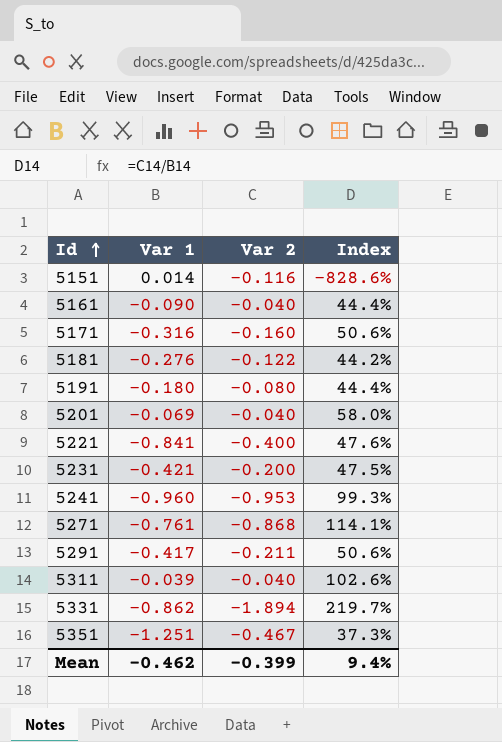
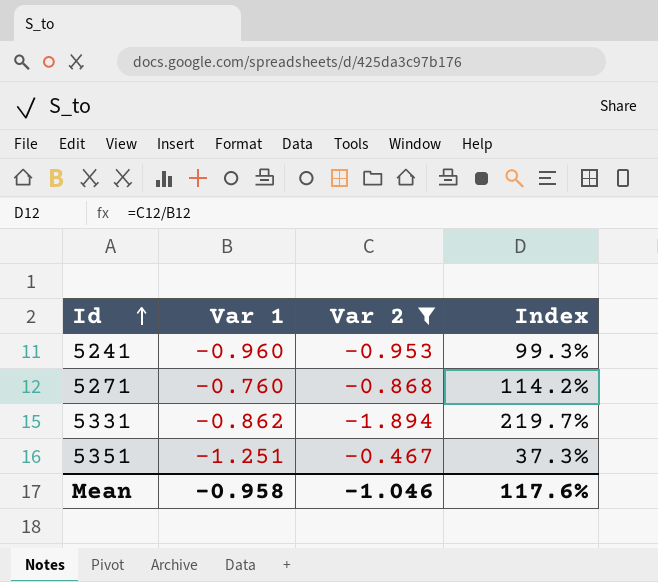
filter: none -> Var 2 <= -0.467
5271 | Var 1: -0.761 -> -0.760
5271 | Index: 114.1% -> 114.2%
Mean | Var 1: -0.462 -> -0.958
Mean | Var 2: -0.399 -> -1.046
Mean | Index: 9.4% -> 117.6%

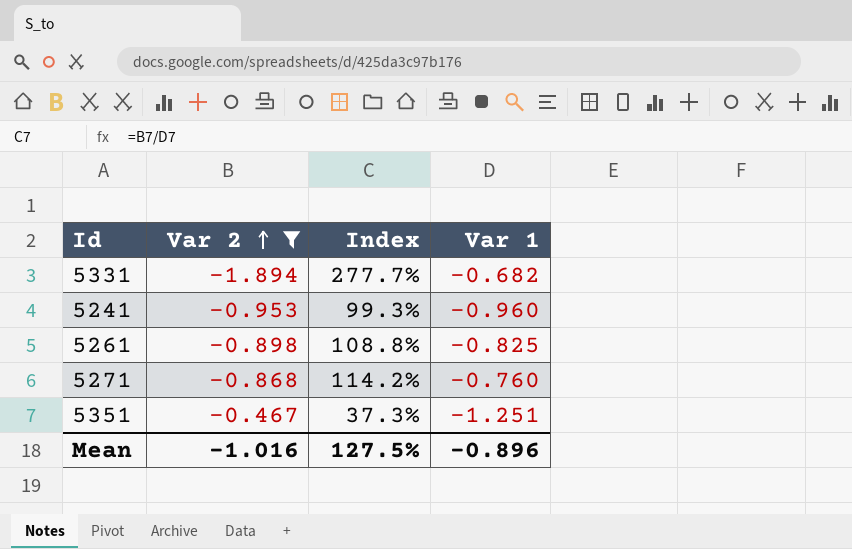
row order: Id ascending -> Var 2 ascending
column Var 1 | position: 2 -> 4
5331 | Index: 219.7% -> 277.7%
5331 | Var 1: -0.862 -> -0.682
row 5261: none -> -0.898 | 108.8% | -0.825
Mean | Var 2: -1.046 -> -1.016
Mean | Index: 117.6% -> 127.5%
Mean | Var 1: -0.958 -> -0.896

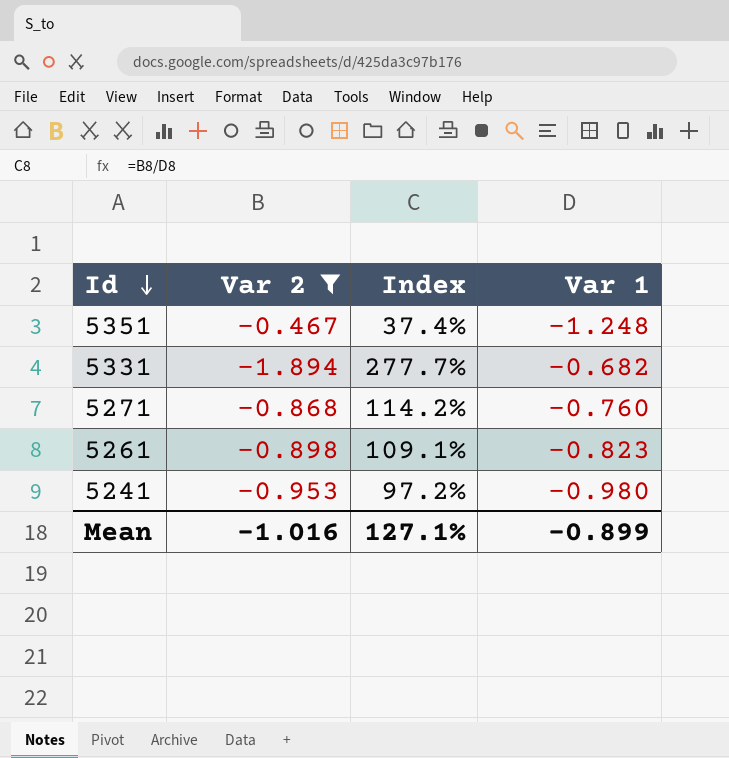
row order: Var 2 ascending -> Id descending
5351 | Index: 37.3% -> 37.4%
5351 | Var 1: -1.251 -> -1.248
5261 | Index: 108.8% -> 109.1%
5261 | Var 1: -0.825 -> -0.823
5241 | Index: 99.3% -> 97.2%
5241 | Var 1: -0.960 -> -0.980
Mean | Index: 127.5% -> 127.1%
Mean | Var 1: -0.896 -> -0.899

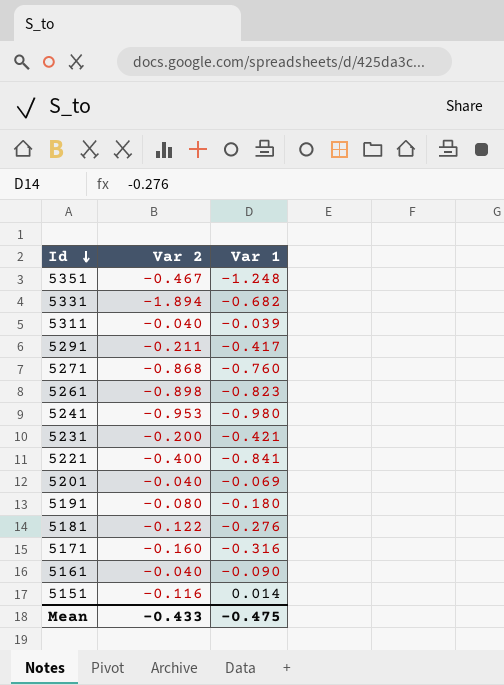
filter: Var 2 <= -0.467 -> none
column Index | formula: [Var 2] / [Var 1] -> none
Mean | Var 2: -1.016 -> -0.433
Mean | Var 1: -0.899 -> -0.475

